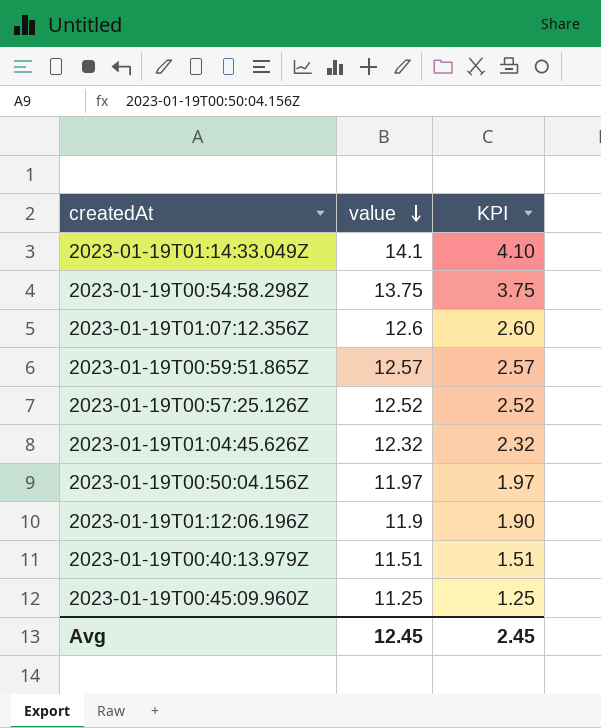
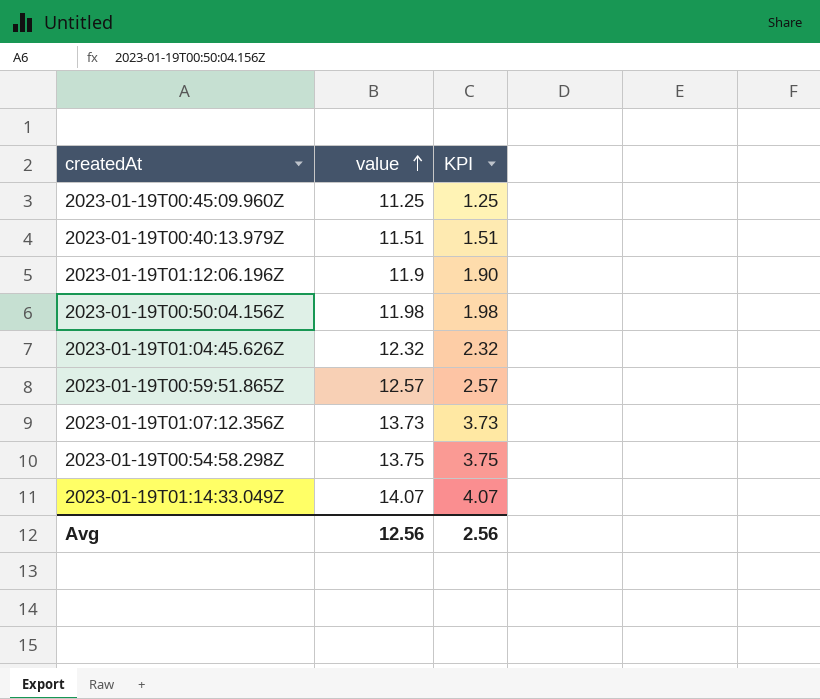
row order: value descending -> value ascending
row 2023-01-19T00:57:25.126Z: 12.52 | 2.52 -> none
2023-01-19T00:50:04.156Z | value: 11.97 -> 11.98
2023-01-19T00:50:04.156Z | KPI: 1.97 -> 1.98
2023-01-19T01:07:12.356Z | value: 12.6 -> 13.73
2023-01-19T01:07:12.356Z | KPI: 2.60 -> 3.73
2023-01-19T01:14:33.049Z | value: 14.1 -> 14.07
2023-01-19T01:14:33.049Z | KPI: 4.10 -> 4.07
Avg | value: 12.45 -> 12.56
Avg | KPI: 2.45 -> 2.56

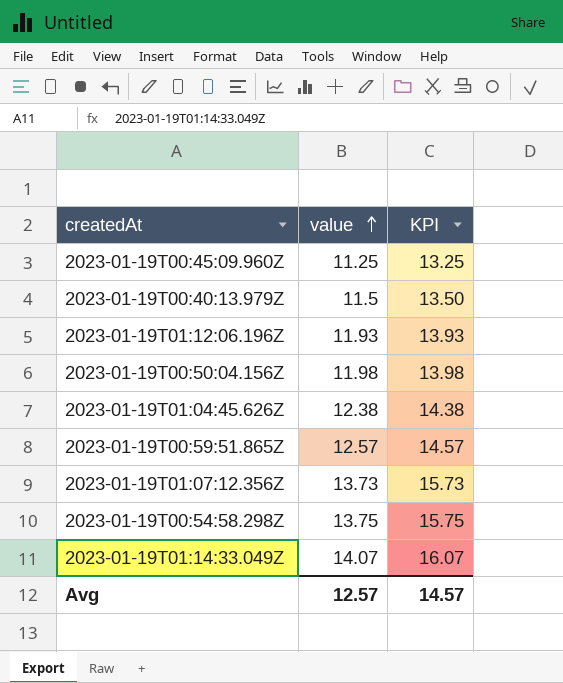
column KPI | formula: [value] - 10 -> [value] + 2
2023-01-19T00:40:13.979Z | value: 11.51 -> 11.5
2023-01-19T01:12:06.196Z | value: 11.9 -> 11.93
2023-01-19T01:04:45.626Z | value: 12.32 -> 12.38
Avg | value: 12.56 -> 12.57
Avg | KPI: 2.56 -> 14.57

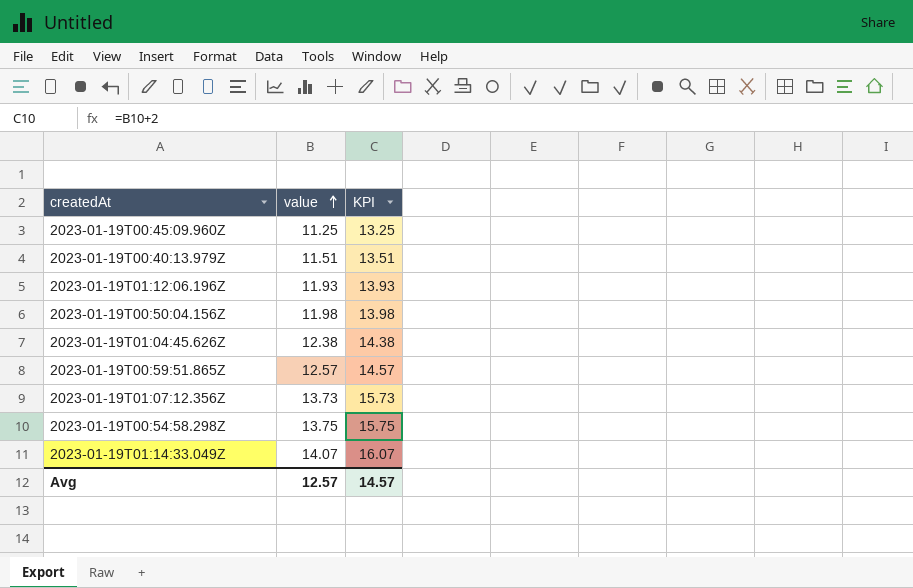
2023-01-19T00:40:13.979Z | value: 11.5 -> 11.51
2023-01-19T00:40:13.979Z | KPI: 13.50 -> 13.51

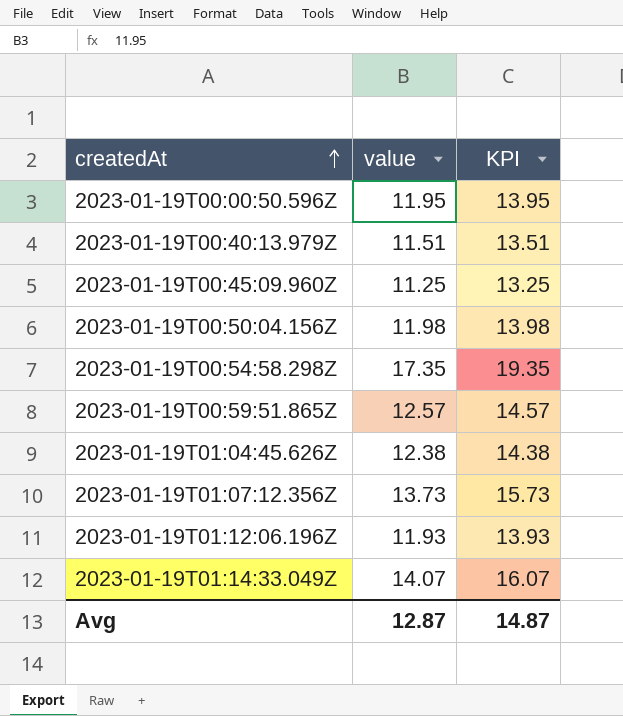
row order: value ascending -> createdAt ascending
row 2023-01-19T00:00:50.596Z: none -> 11.95 | 13.95
2023-01-19T00:54:58.298Z | value: 13.75 -> 17.35
2023-01-19T00:54:58.298Z | KPI: 15.75 -> 19.35
Avg | value: 12.57 -> 12.87
Avg | KPI: 14.57 -> 14.87

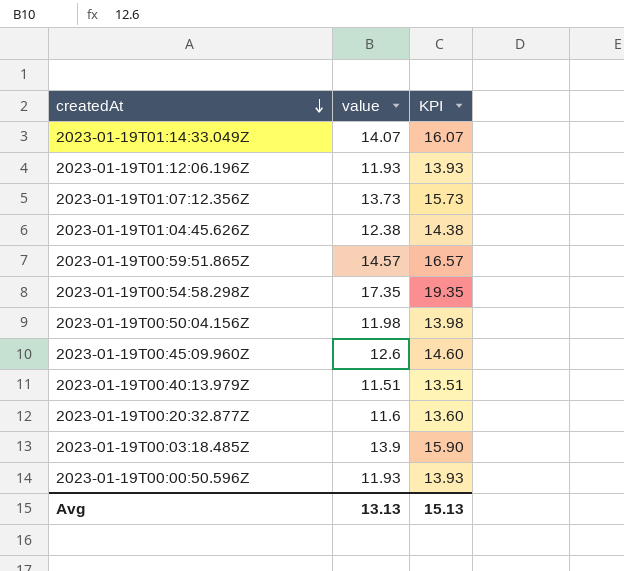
row order: createdAt ascending -> createdAt descending
2023-01-19T00:59:51.865Z | value: 12.57 -> 14.57
2023-01-19T00:59:51.865Z | KPI: 14.57 -> 16.57
2023-01-19T00:45:09.960Z | value: 11.25 -> 12.6
2023-01-19T00:45:09.960Z | KPI: 13.25 -> 14.60
row 2023-01-19T00:20:32.877Z: none -> 11.6 | 13.60
row 2023-01-19T00:03:18.485Z: none -> 13.9 | 15.90
2023-01-19T00:00:50.596Z | value: 11.95 -> 11.93
2023-01-19T00:00:50.596Z | KPI: 13.95 -> 13.93
Avg | value: 12.87 -> 13.13
Avg | KPI: 14.87 -> 15.13

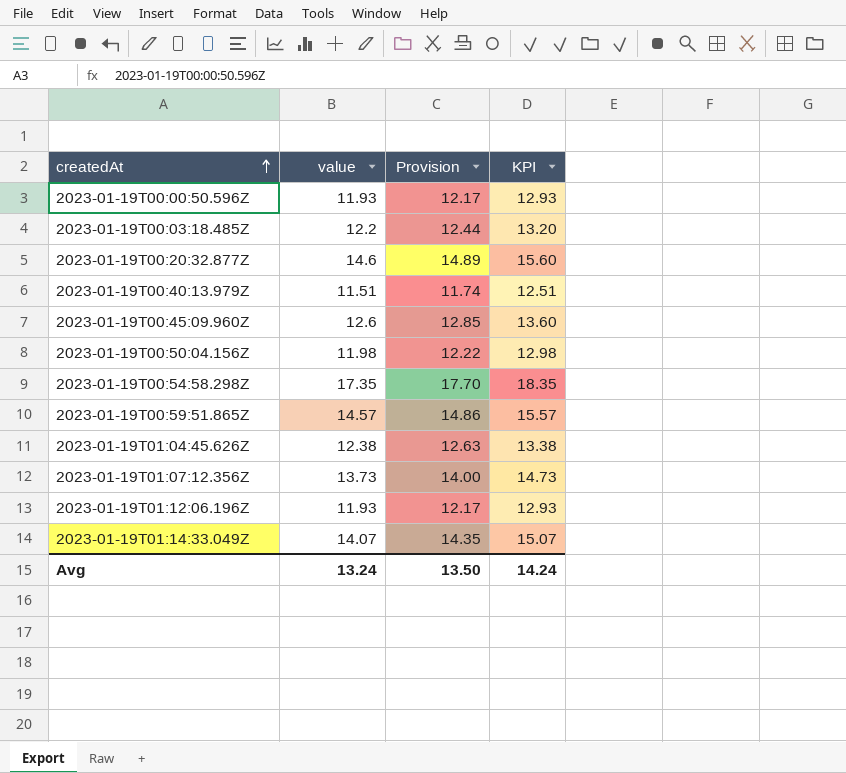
row order: createdAt descending -> createdAt ascending
column Provision | formula: none -> [value] * 1.02
column KPI | formula: [value] + 2 -> [value] + 1
2023-01-19T00:03:18.485Z | value: 13.9 -> 12.2
2023-01-19T00:20:32.877Z | value: 11.6 -> 14.6
Avg | value: 13.13 -> 13.24
Avg | KPI: 15.13 -> 14.24

